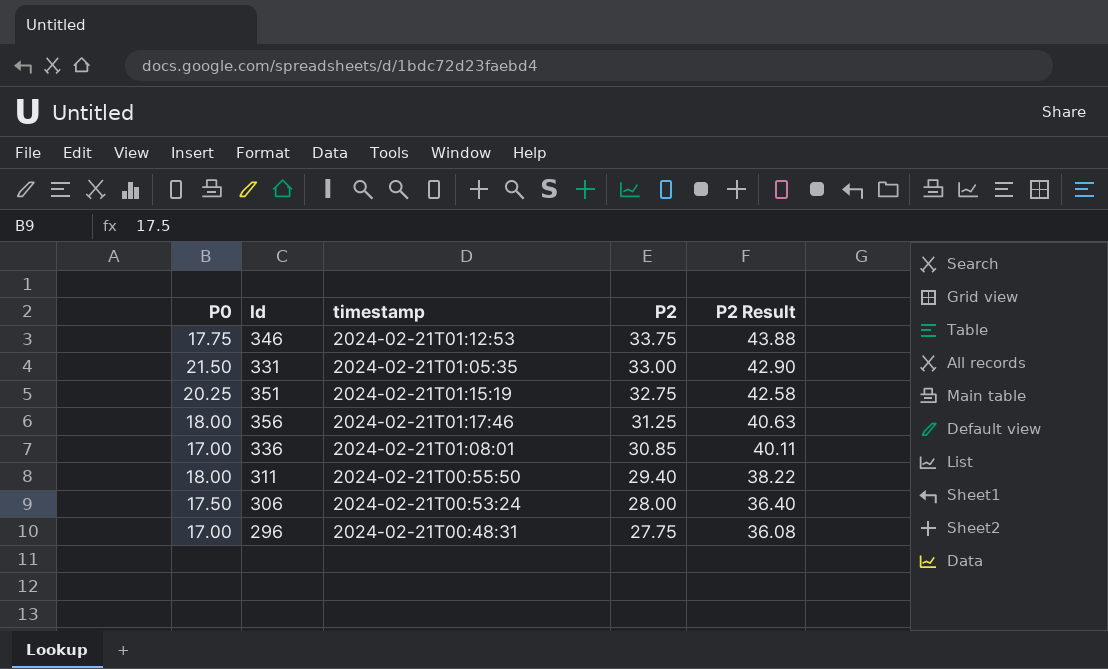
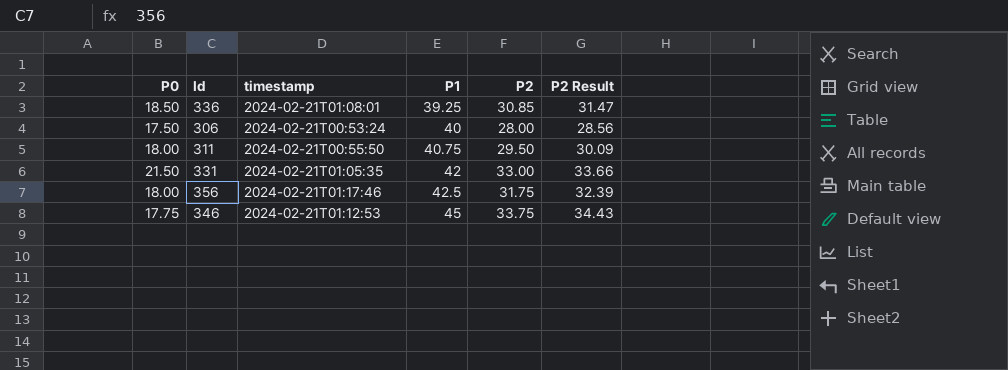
row order: P2 descending -> P1 ascending
column P1 | position: none -> 4
column P2 Result | formula: [P2] * 1.3 -> [P2] * 1.02
row 351: 20.25 | 2024-02-21T01:15:19 | 32.75 | 42.58 -> none
row 296: 17.00 | 2024-02-21T00:48:31 | 27.75 | 36.08 -> none
336 | P0: 17.00 -> 18.50
311 | P2: 29.40 -> 29.50
356 | P2: 31.25 -> 31.75

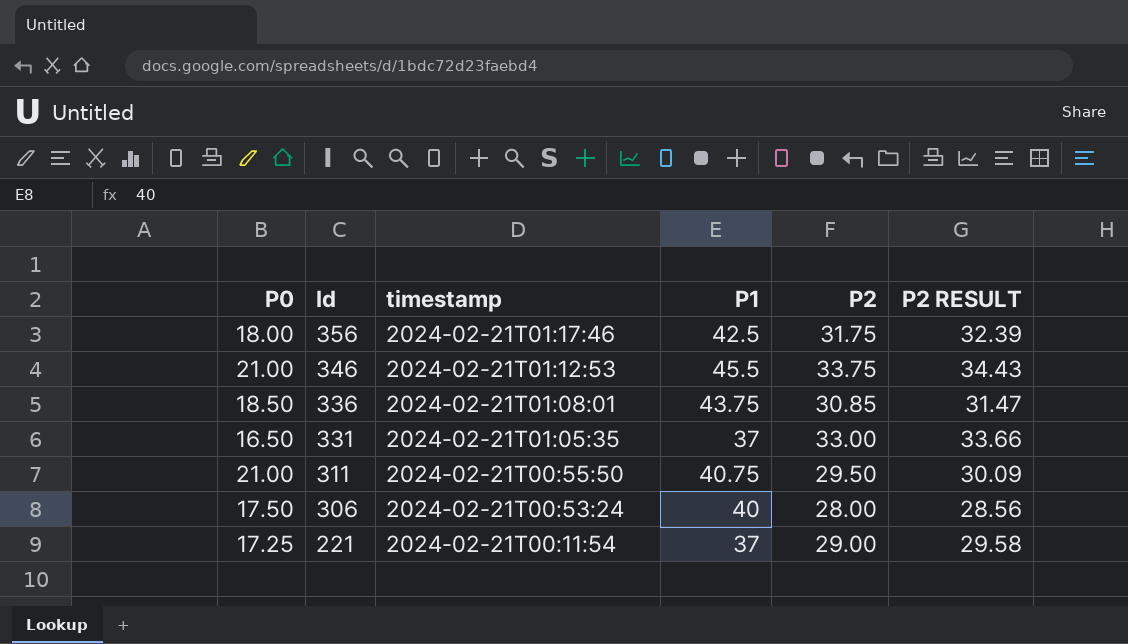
row order: P1 ascending -> Id descending
column name: P2 Result -> P2 RESULT
346 | P0: 17.75 -> 21.00
346 | P1: 45 -> 45.5
336 | P1: 39.25 -> 43.75
331 | P0: 21.50 -> 16.50
331 | P1: 42 -> 37
311 | P0: 18.00 -> 21.00
row 221: none -> 17.25 | 2024-02-21T00:11:54 | 37 | 29.00 | 29.58

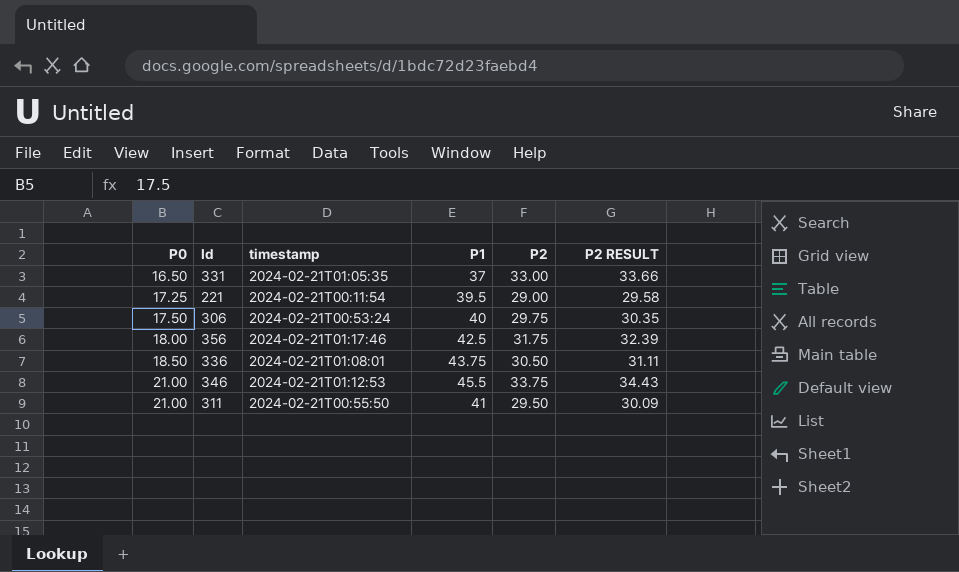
row order: Id descending -> P0 ascending
221 | P1: 37 -> 39.5
306 | P2: 28.00 -> 29.75
306 | P2 RESULT: 28.56 -> 30.35
336 | P2: 30.85 -> 30.50
336 | P2 RESULT: 31.47 -> 31.11
311 | P1: 40.75 -> 41

